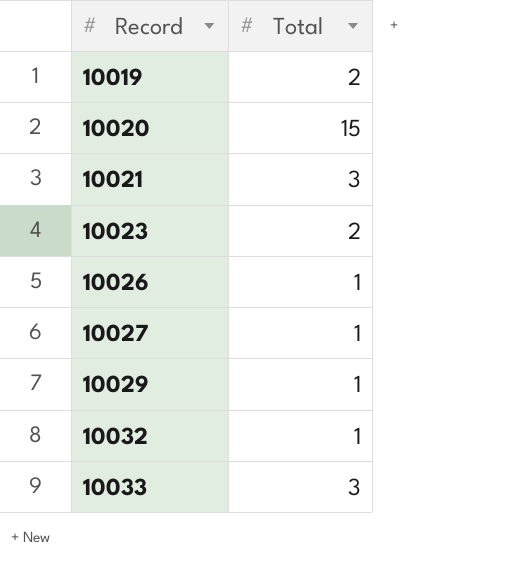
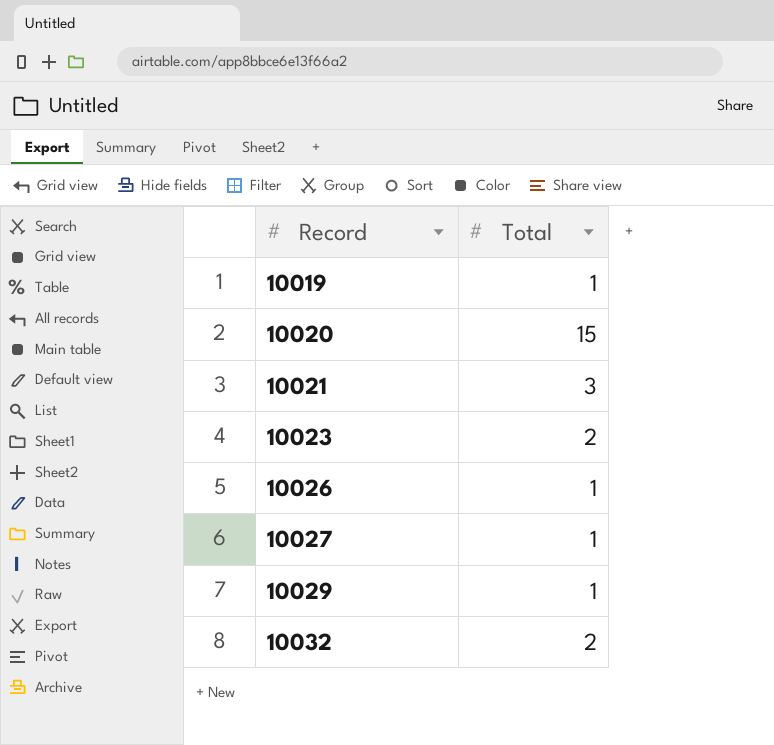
row 10033: 3 -> none
10019 | Total: 2 -> 1
10032 | Total: 1 -> 2

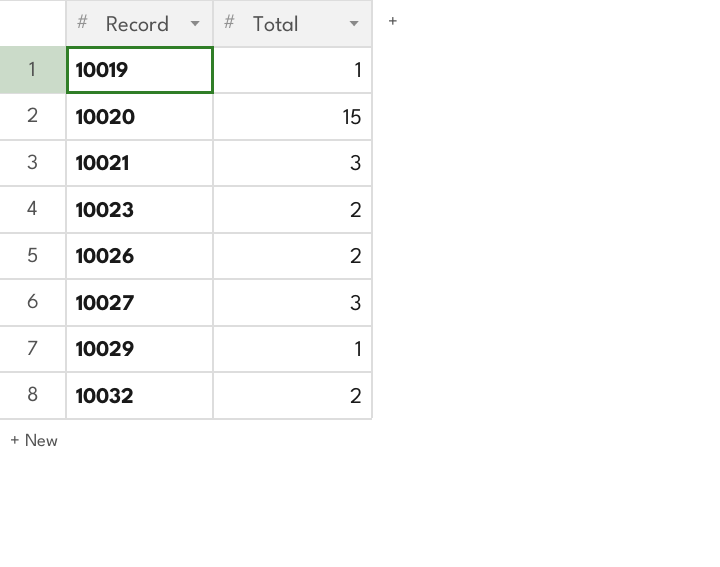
10026 | Total: 1 -> 2
10027 | Total: 1 -> 3

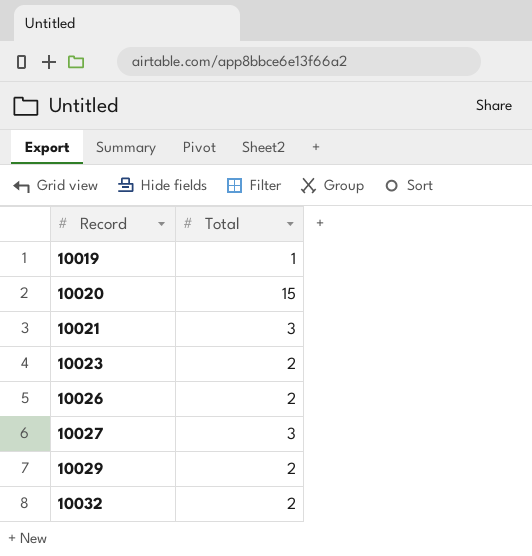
10029 | Total: 1 -> 2

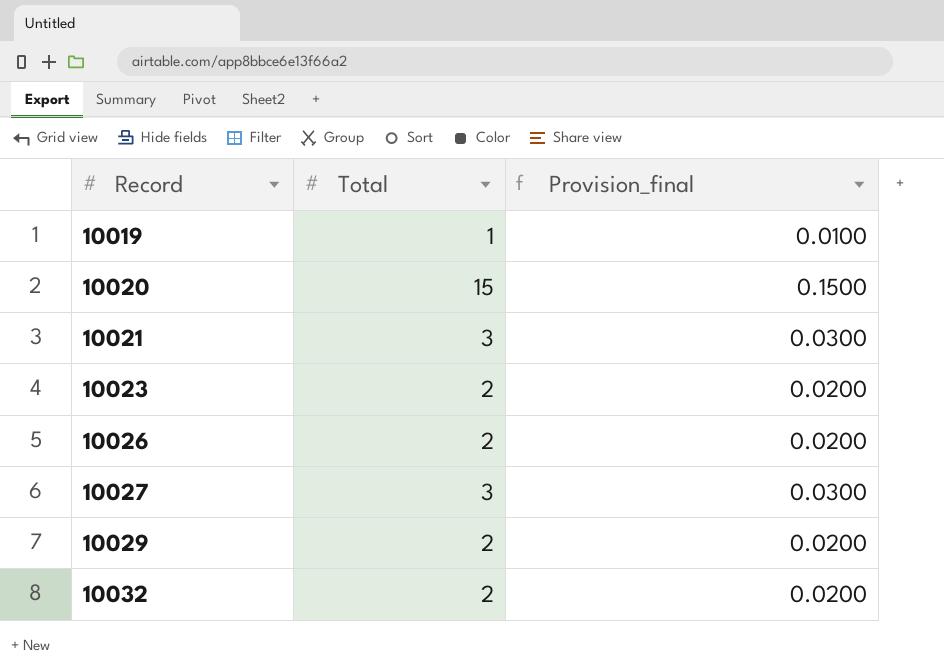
column Provision_final | formula: none -> [Total] * 0.01

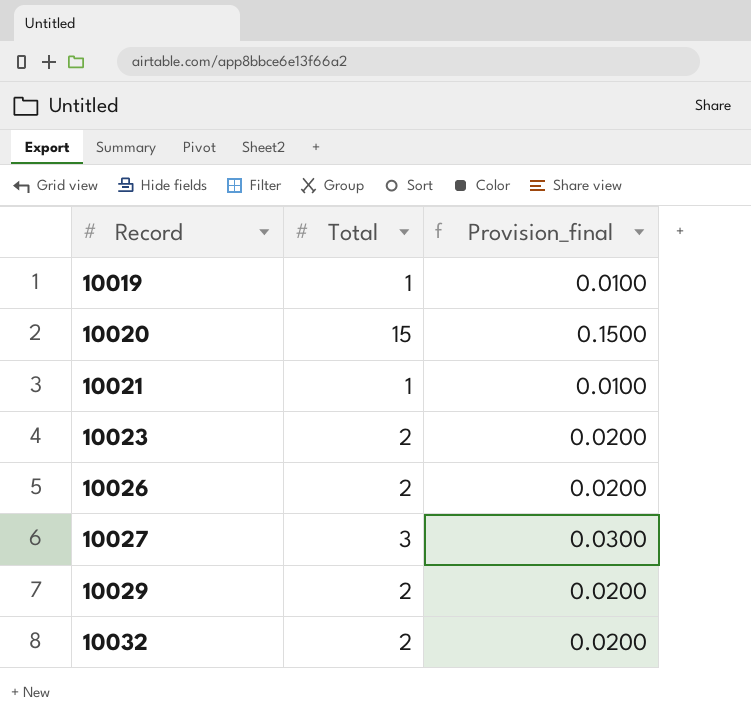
10021 | Total: 3 -> 1
10021 | Provision_final: 0.0300 -> 0.0100

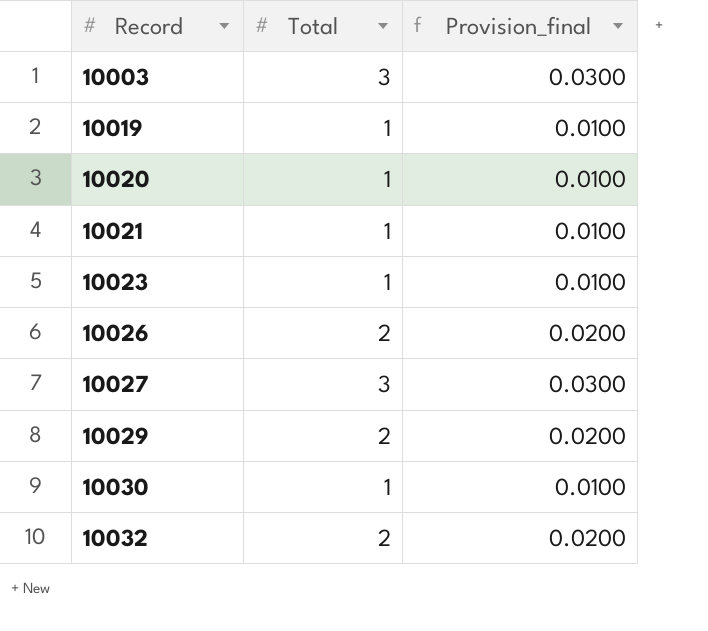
row 10003: none -> 3 | 0.0300
10020 | Total: 15 -> 1
10020 | Provision_final: 0.1500 -> 0.0100
10023 | Total: 2 -> 1
10023 | Provision_final: 0.0200 -> 0.0100
row 10030: none -> 1 | 0.0100

